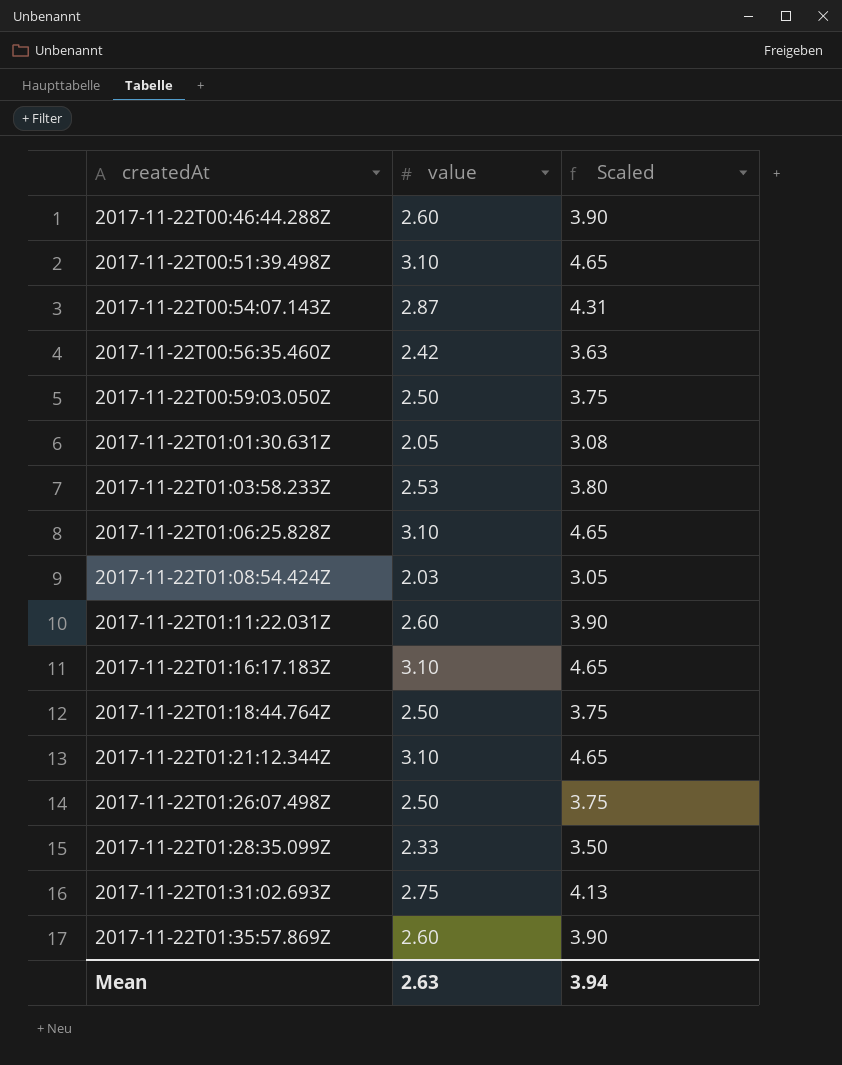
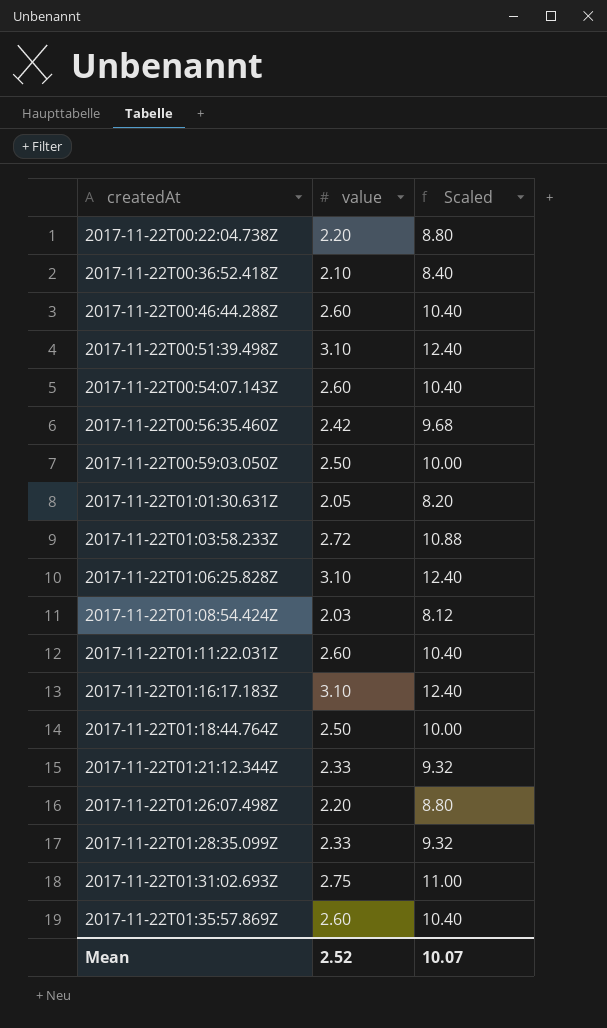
column Scaled | formula: [value] * 1.5 -> [value] * 4
row 2017-11-22T00:22:04.738Z: none -> 2.20 | 8.80
row 2017-11-22T00:36:52.418Z: none -> 2.10 | 8.40
2017-11-22T00:54:07.143Z | value: 2.87 -> 2.60
2017-11-22T01:03:58.233Z | value: 2.53 -> 2.72
2017-11-22T01:21:12.344Z | value: 3.10 -> 2.33
2017-11-22T01:26:07.498Z | value: 2.50 -> 2.20
Mean | value: 2.63 -> 2.52
Mean | Scaled: 3.94 -> 10.07

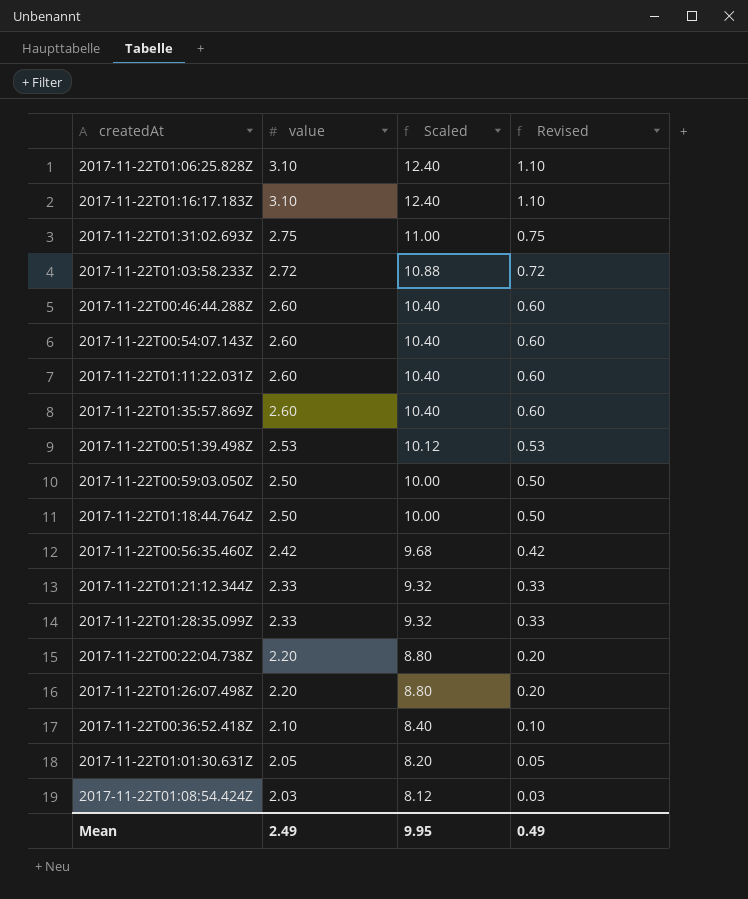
row order: createdAt ascending -> value descending
column Revised | formula: none -> [value] - 2
2017-11-22T00:51:39.498Z | value: 3.10 -> 2.53
2017-11-22T00:51:39.498Z | Scaled: 12.40 -> 10.12
Mean | value: 2.52 -> 2.49
Mean | Scaled: 10.07 -> 9.95

